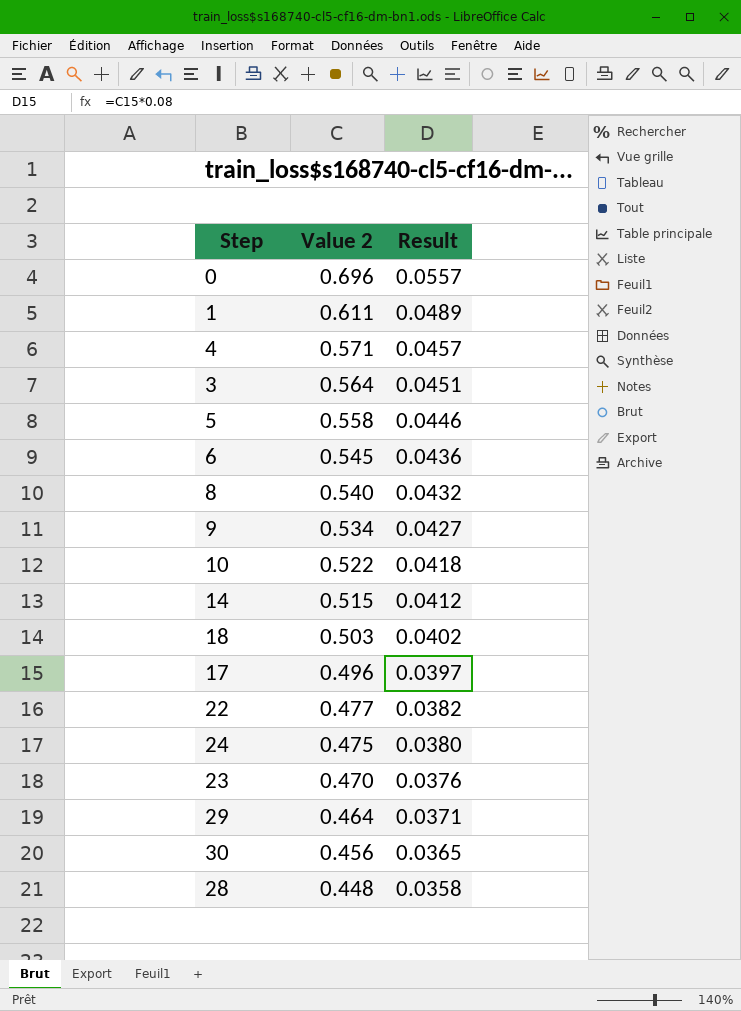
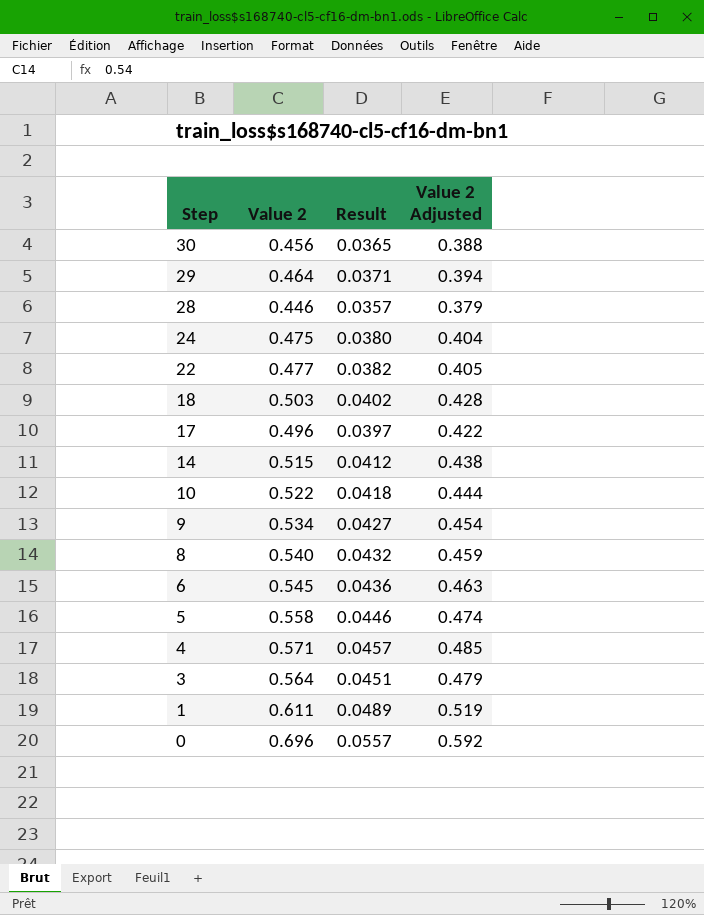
row order: Value 2 descending -> Step descending
column Value 2 Adjusted | formula: none -> [Value 2] * 0.85
row 23: 0.470 | 0.0376 -> none
28 | Value 2: 0.448 -> 0.446
28 | Result: 0.0358 -> 0.0357

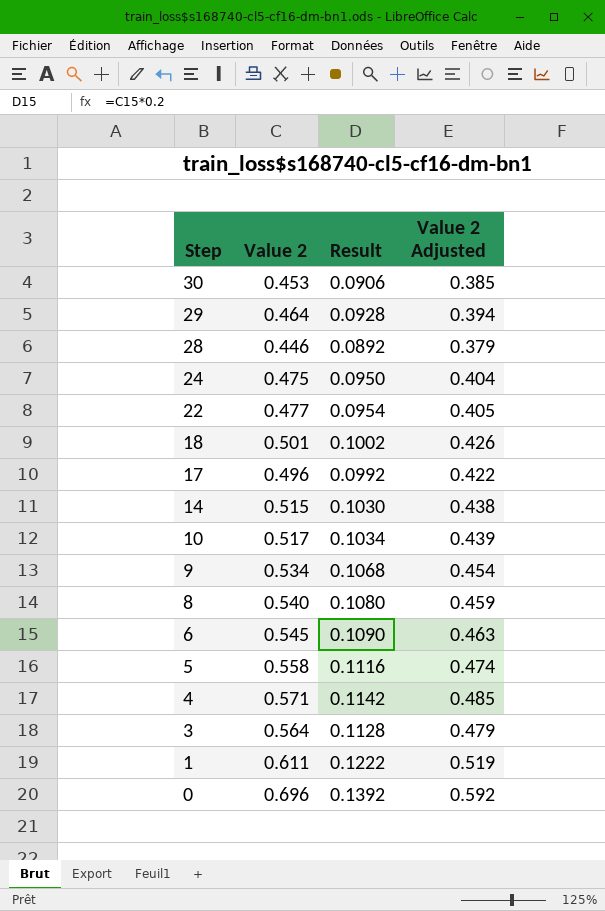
column Result | formula: [Value 2] * 0.08 -> [Value 2] * 0.2
30 | Value 2: 0.456 -> 0.453
30 | Value 2 Adjusted: 0.388 -> 0.385
18 | Value 2: 0.503 -> 0.501
18 | Value 2 Adjusted: 0.428 -> 0.426
10 | Value 2: 0.522 -> 0.517
10 | Value 2 Adjusted: 0.444 -> 0.439

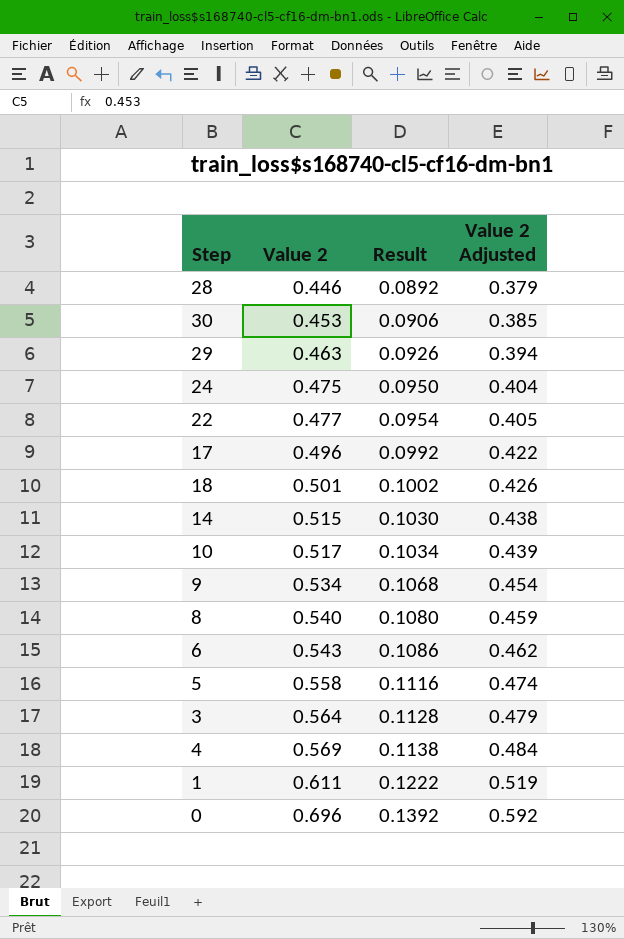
row order: Step descending -> Value 2 ascending
29 | Value 2: 0.464 -> 0.463
29 | Result: 0.0928 -> 0.0926
6 | Value 2: 0.545 -> 0.543
6 | Result: 0.1090 -> 0.1086
6 | Value 2 Adjusted: 0.463 -> 0.462
4 | Value 2: 0.571 -> 0.569
4 | Result: 0.1142 -> 0.1138
4 | Value 2 Adjusted: 0.485 -> 0.484

